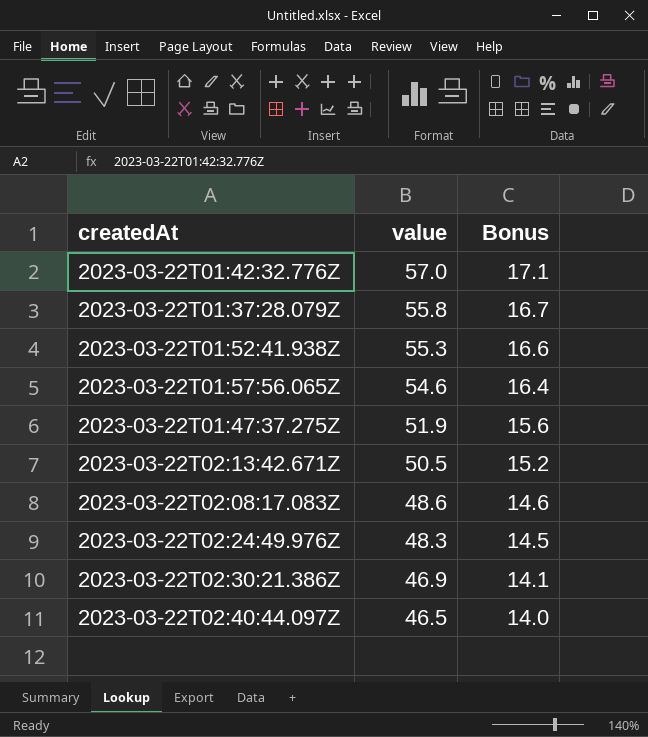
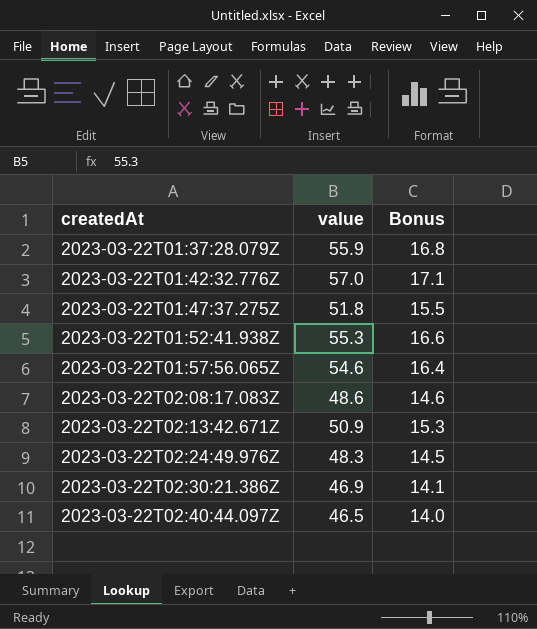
row order: value descending -> createdAt ascending
2023-03-22T01:37:28.079Z | value: 55.8 -> 55.9
2023-03-22T01:37:28.079Z | Bonus: 16.7 -> 16.8
2023-03-22T01:47:37.275Z | value: 51.9 -> 51.8
2023-03-22T01:47:37.275Z | Bonus: 15.6 -> 15.5
2023-03-22T02:13:42.671Z | value: 50.5 -> 50.9
2023-03-22T02:13:42.671Z | Bonus: 15.2 -> 15.3

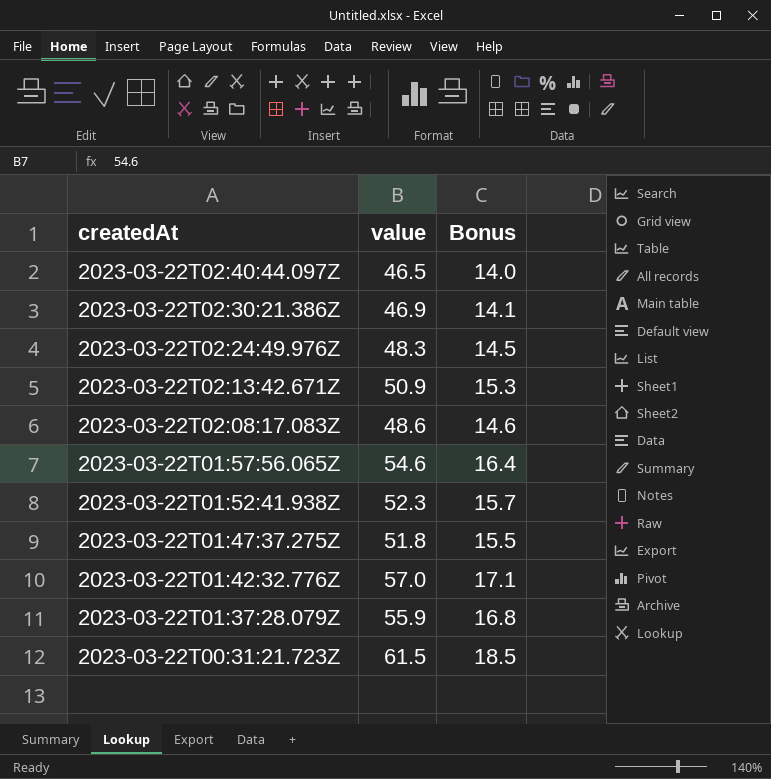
row order: createdAt ascending -> createdAt descending
2023-03-22T01:52:41.938Z | value: 55.3 -> 52.3
2023-03-22T01:52:41.938Z | Bonus: 16.6 -> 15.7
row 2023-03-22T00:31:21.723Z: none -> 61.5 | 18.5

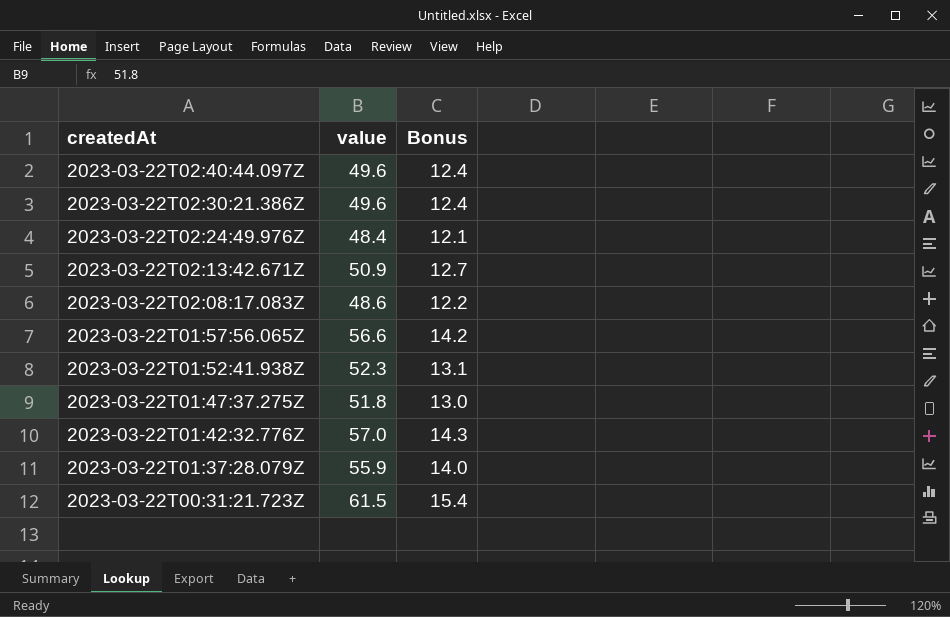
column Bonus | formula: [value] * 0.3 -> [value] * 0.25
2023-03-22T02:40:44.097Z | value: 46.5 -> 49.6
2023-03-22T02:30:21.386Z | value: 46.9 -> 49.6
2023-03-22T02:24:49.976Z | value: 48.3 -> 48.4
2023-03-22T01:57:56.065Z | value: 54.6 -> 56.6

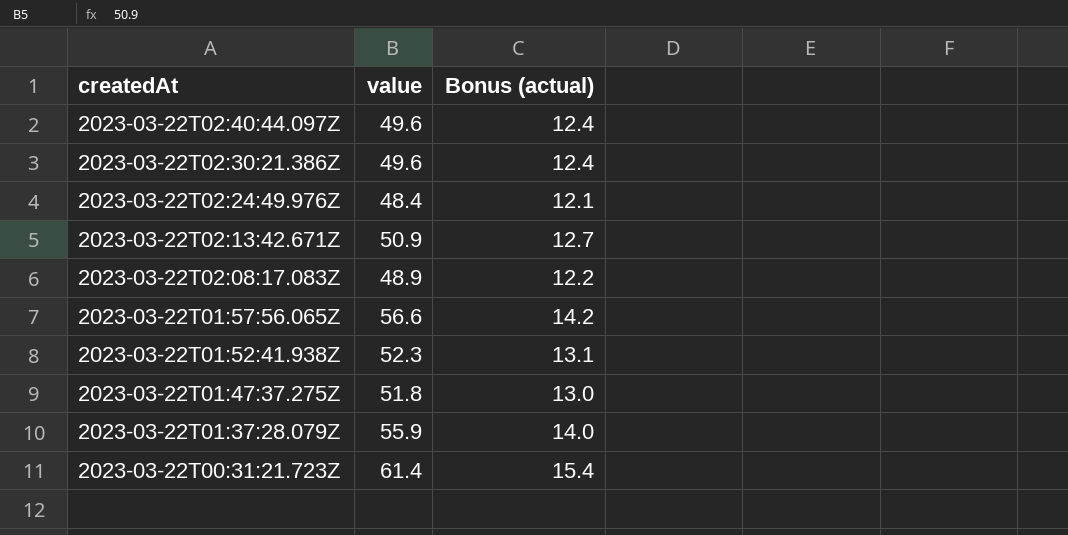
column name: Bonus -> Bonus (actual)
row 2023-03-22T01:42:32.776Z: 57.0 | 14.3 -> none
2023-03-22T02:08:17.083Z | value: 48.6 -> 48.9
2023-03-22T00:31:21.723Z | value: 61.5 -> 61.4

